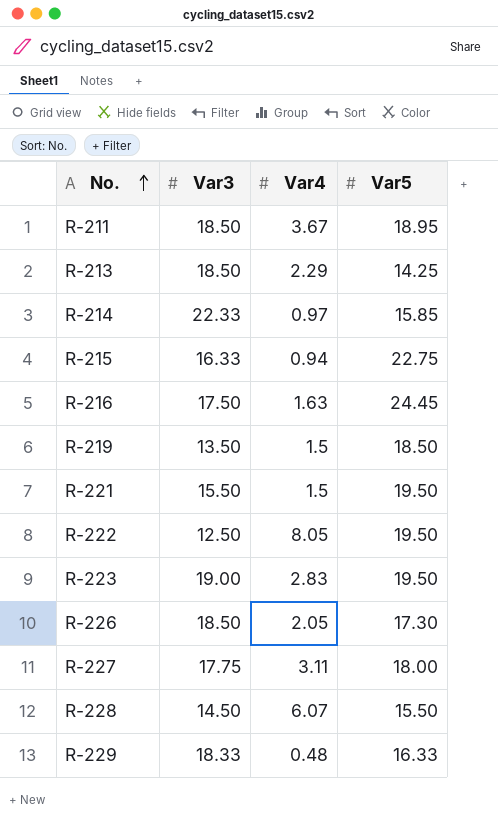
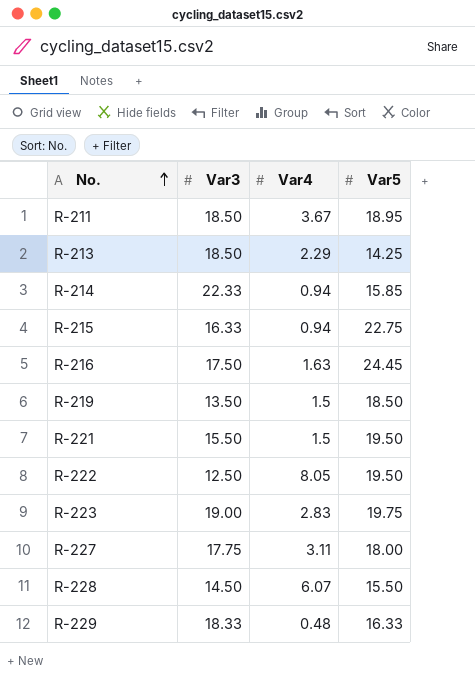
row R-226: 18.50 | 2.05 | 17.30 -> none
R-214 | Var4: 0.97 -> 0.94
R-223 | Var5: 19.50 -> 19.75

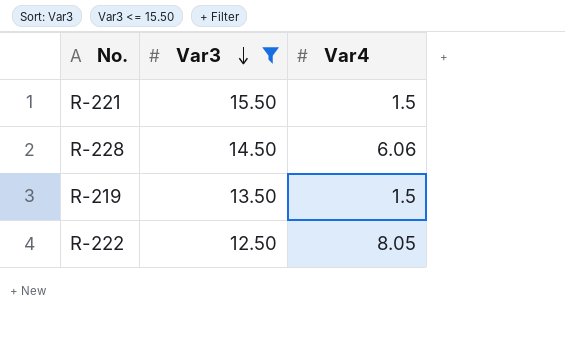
filter: none -> Var3 <= 15.50
row order: No. ascending -> Var3 descending
column Var5 | position: 4 -> none
R-228 | Var4: 6.07 -> 6.06

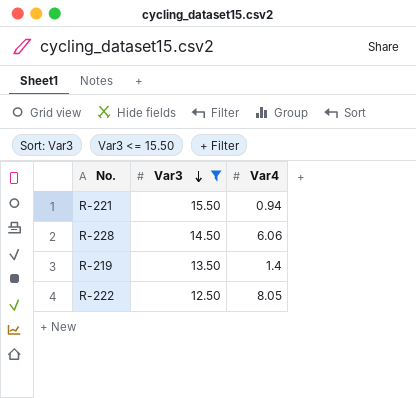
R-221 | Var4: 1.5 -> 0.94
R-219 | Var4: 1.5 -> 1.4

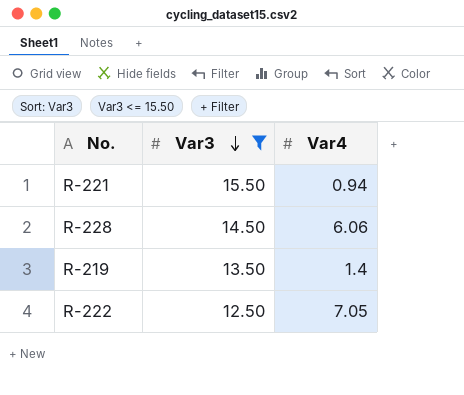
R-222 | Var4: 8.05 -> 7.05

